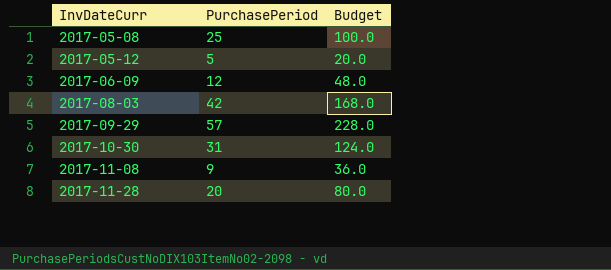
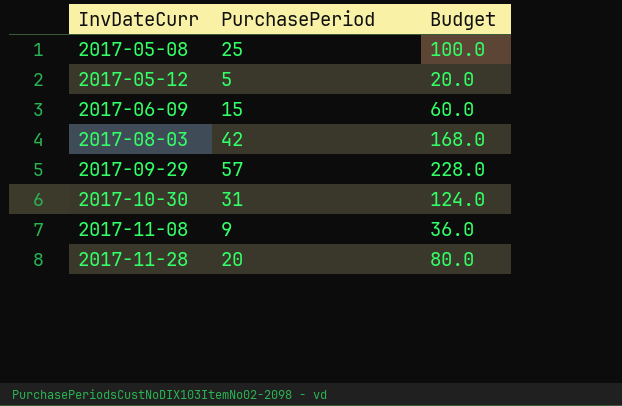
2017-06-09 | PurchasePeriod: 12 -> 15
2017-06-09 | Budget: 48.0 -> 60.0

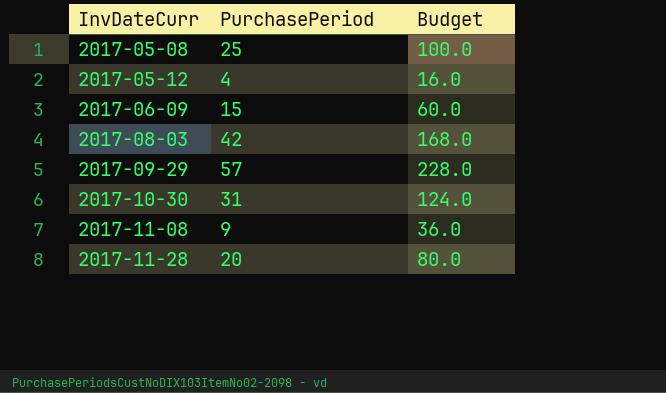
2017-05-12 | PurchasePeriod: 5 -> 4
2017-05-12 | Budget: 20.0 -> 16.0

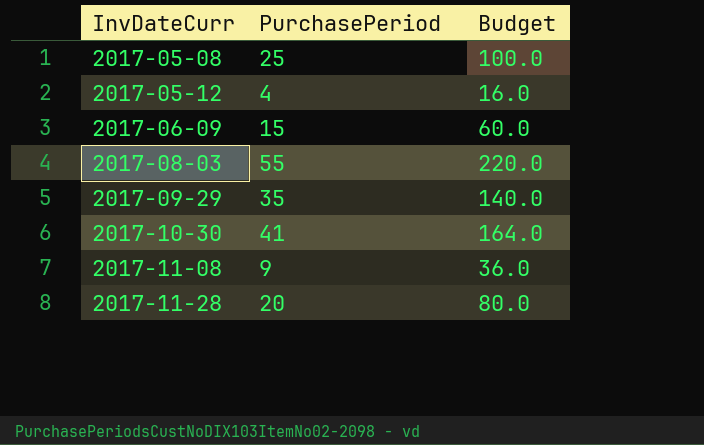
2017-08-03 | PurchasePeriod: 42 -> 55
2017-08-03 | Budget: 168.0 -> 220.0
2017-09-29 | PurchasePeriod: 57 -> 35
2017-09-29 | Budget: 228.0 -> 140.0
2017-10-30 | PurchasePeriod: 31 -> 41
2017-10-30 | Budget: 124.0 -> 164.0

